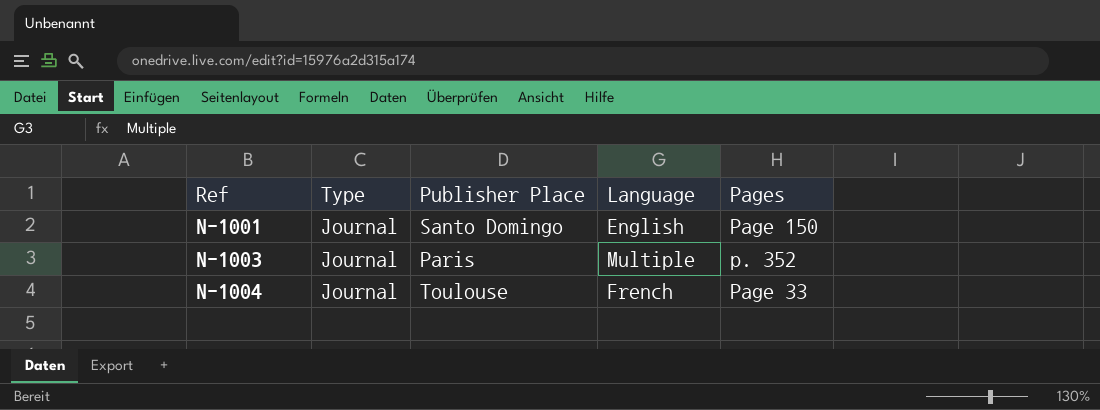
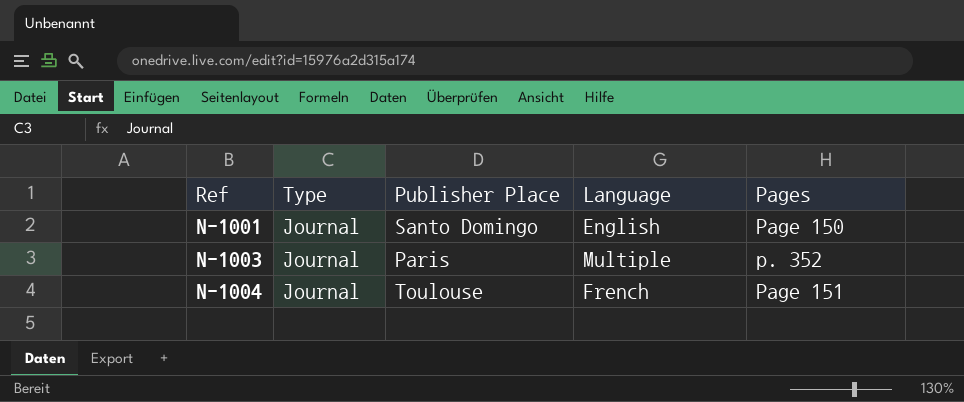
N-1004 | Pages: Page 33 -> Page 151

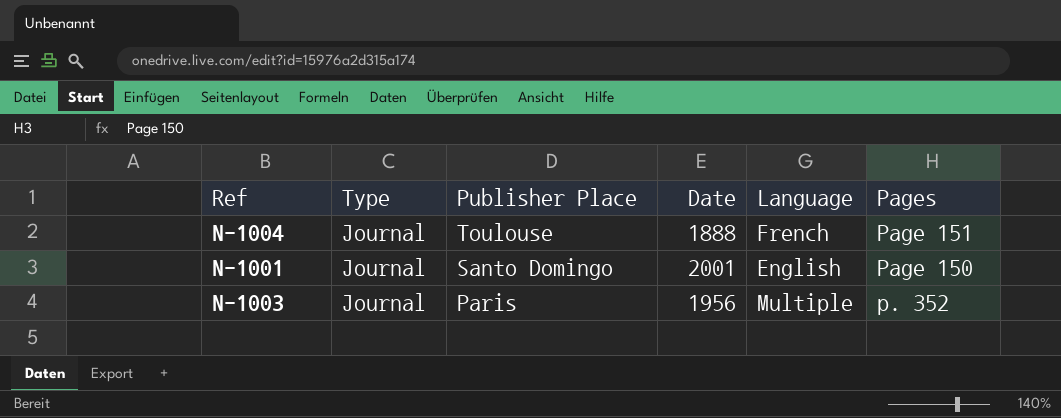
row order: Ref ascending -> Publisher Place descending
column Date | position: none -> 4

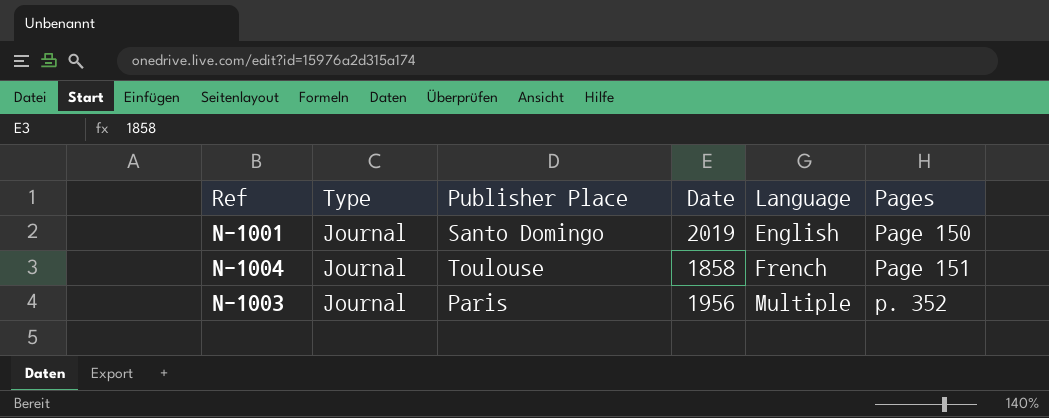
row order: Publisher Place descending -> Language ascending
N-1001 | Date: 2001 -> 2019
N-1004 | Date: 1888 -> 1858

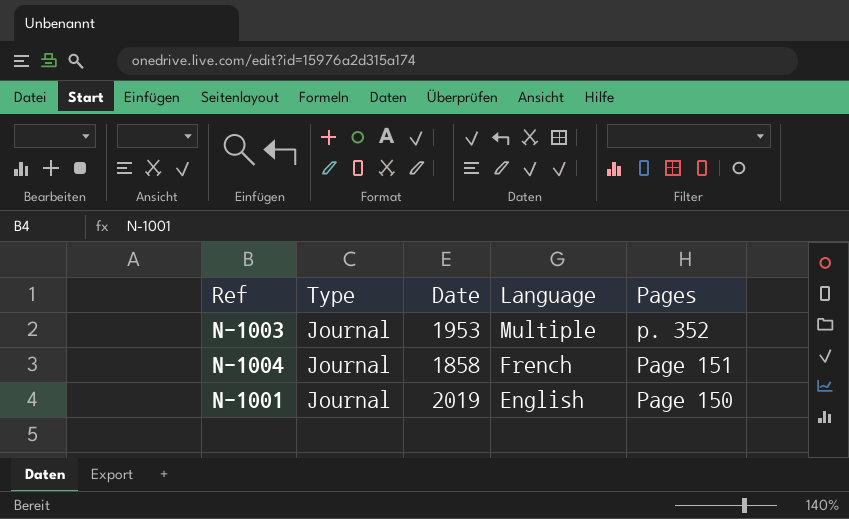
row order: Language ascending -> Language descending
column Publisher Place | position: 3 -> none
N-1003 | Date: 1956 -> 1953

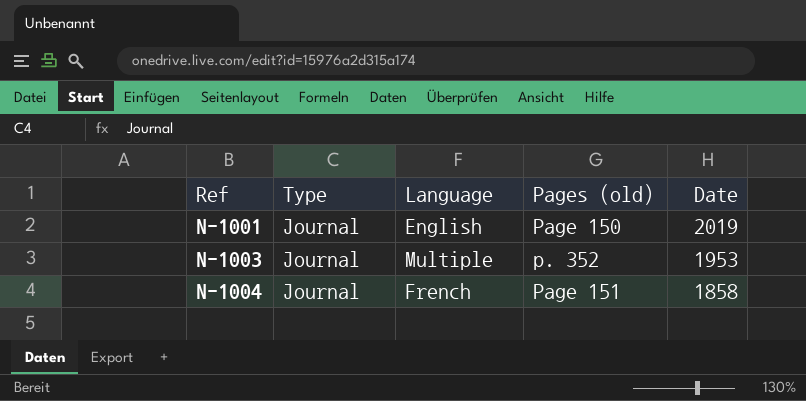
row order: Language descending -> Ref ascending
column name: Pages -> Pages (old)
column Date | position: 3 -> 5

